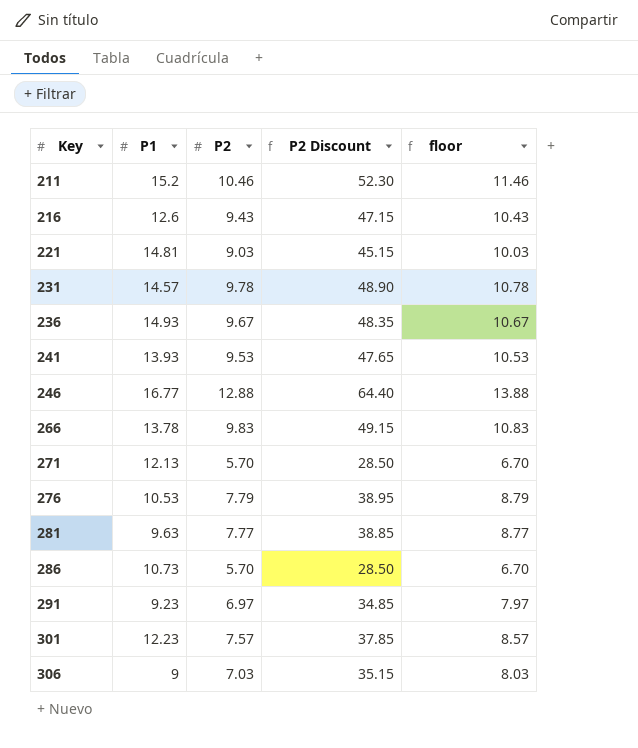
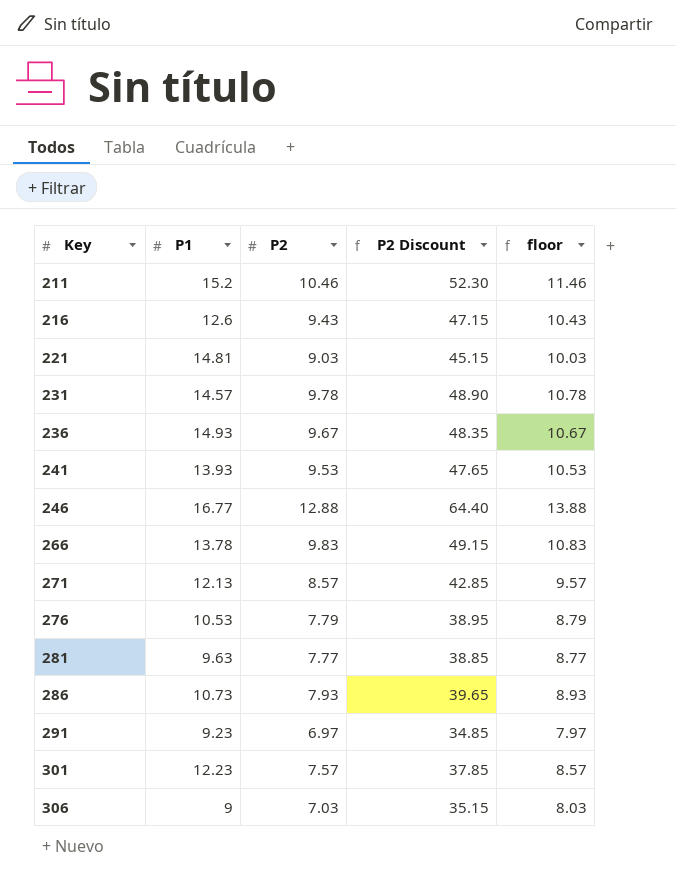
271 | P2: 5.70 -> 8.57
271 | P2 Discount: 28.50 -> 42.85
271 | floor: 6.70 -> 9.57
286 | P2: 5.70 -> 7.93
286 | P2 Discount: 28.50 -> 39.65
286 | floor: 6.70 -> 8.93

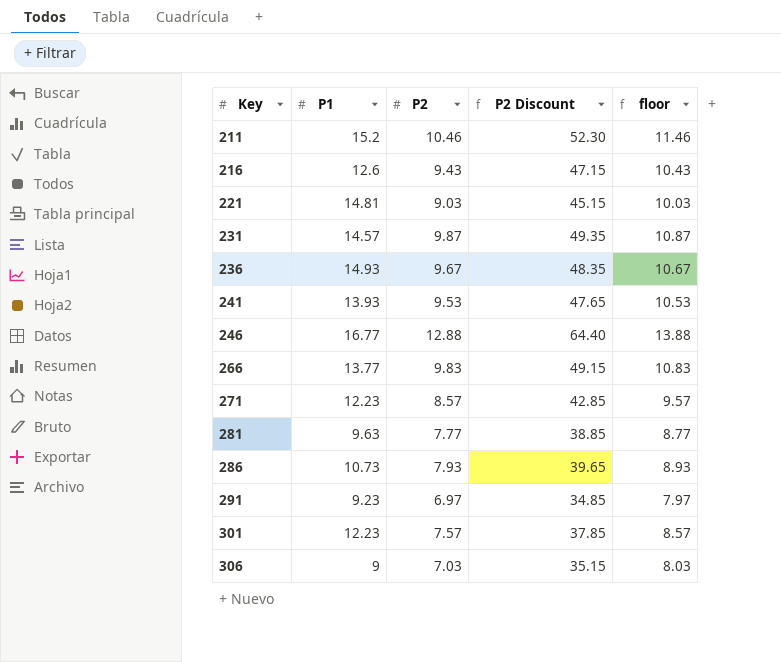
row 276: 10.53 | 7.79 | 38.95 | 8.79 -> none
231 | P2: 9.78 -> 9.87
231 | P2 Discount: 48.90 -> 49.35
231 | floor: 10.78 -> 10.87
266 | P1: 13.78 -> 13.77
271 | P1: 12.13 -> 12.23

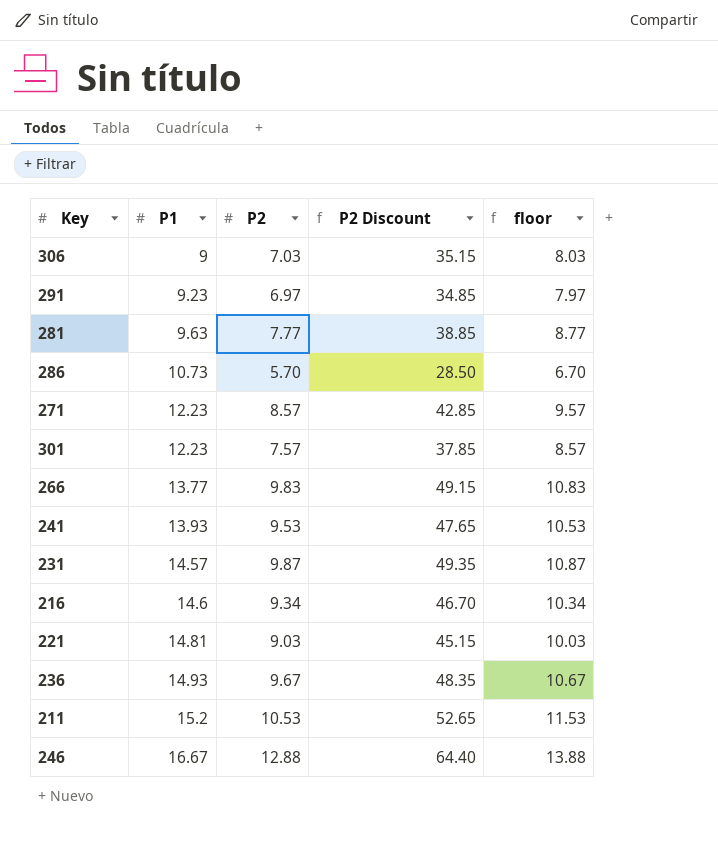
row order: Key ascending -> P1 ascending
286 | P2: 7.93 -> 5.70
286 | P2 Discount: 39.65 -> 28.50
286 | floor: 8.93 -> 6.70
216 | P1: 12.6 -> 14.6
216 | P2: 9.43 -> 9.34
216 | P2 Discount: 47.15 -> 46.70
216 | floor: 10.43 -> 10.34
211 | P2: 10.46 -> 10.53
211 | P2 Discount: 52.30 -> 52.65
211 | floor: 11.46 -> 11.53
246 | P1: 16.77 -> 16.67

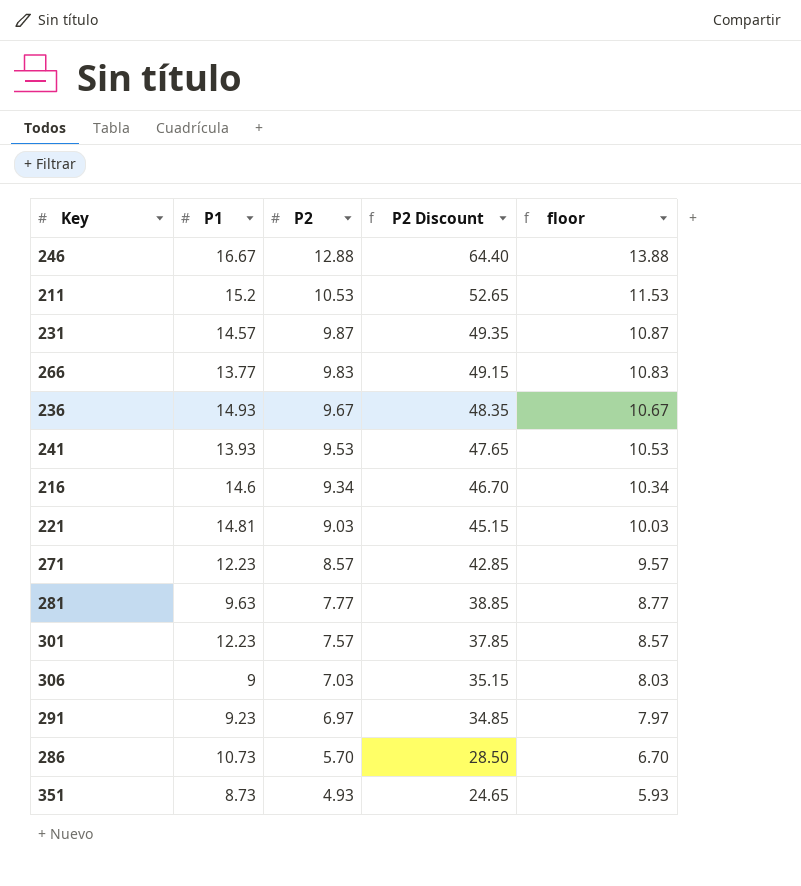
row order: P1 ascending -> P2 descending
row 351: none -> 8.73 | 4.93 | 24.65 | 5.93

